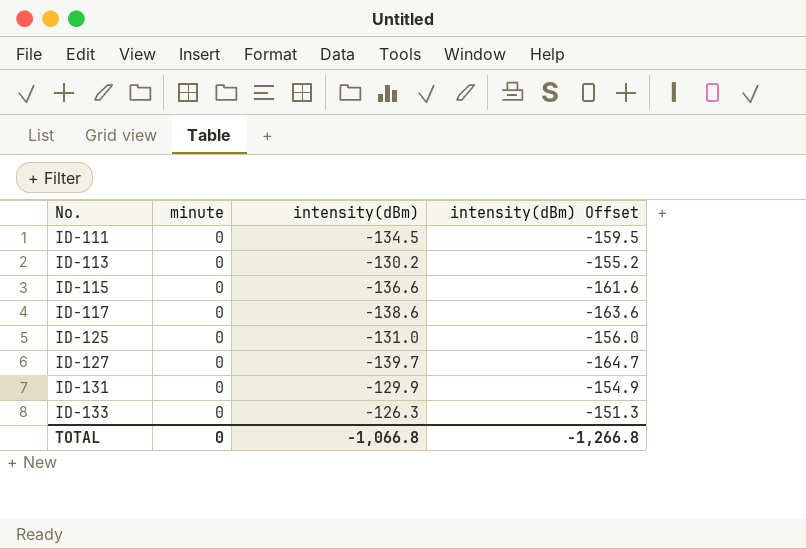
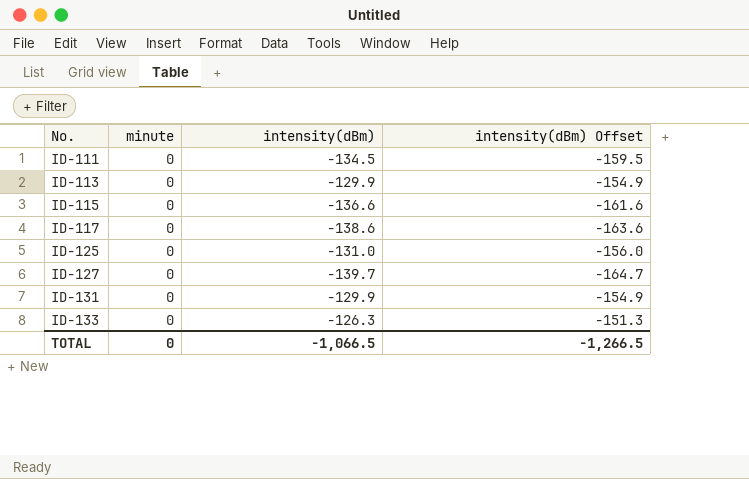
ID-113 | intensity(dBm): -130.2 -> -129.9
ID-113 | intensity(dBm) Offset: -155.2 -> -154.9
TOTAL | intensity(dBm): -1,066.8 -> -1,066.5
TOTAL | intensity(dBm) Offset: -1,266.8 -> -1,266.5

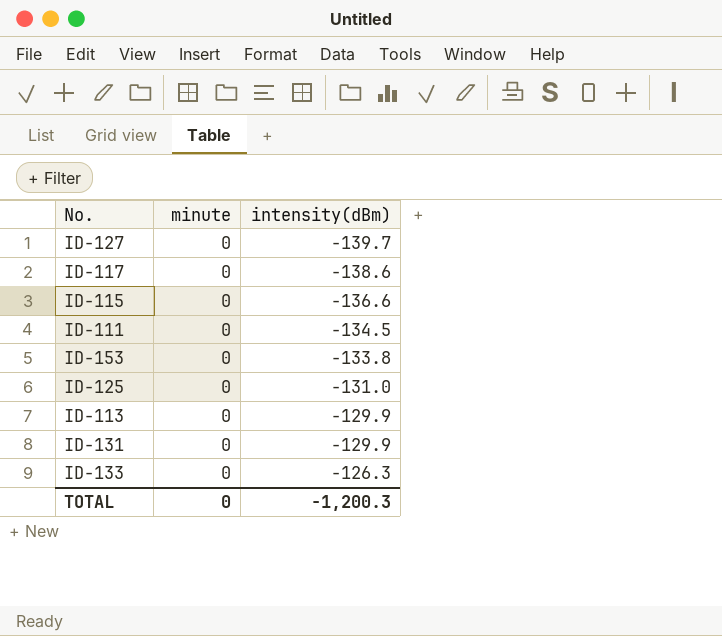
row order: No. ascending -> intensity(dBm) ascending
column intensity(dBm) Offset | formula: [intensity(dBm)] - 25 -> none
row ID-153: none -> 0 | -133.8
TOTAL | intensity(dBm): -1,066.5 -> -1,200.3

